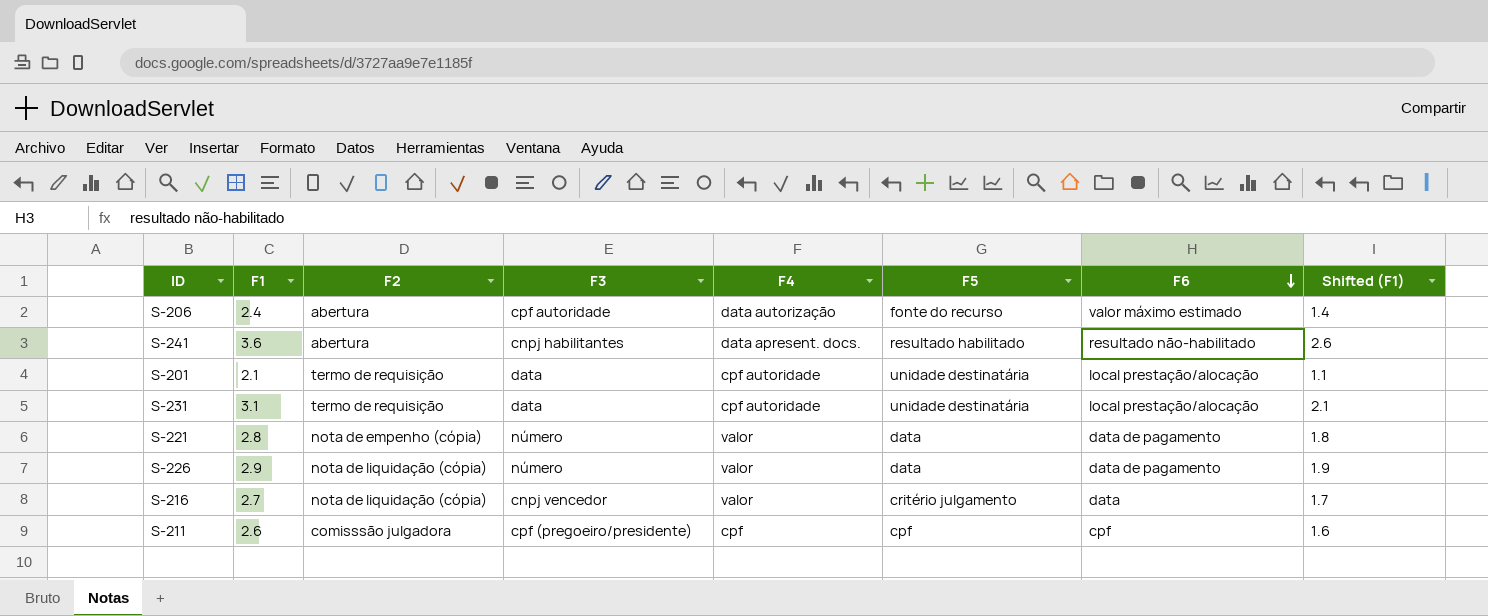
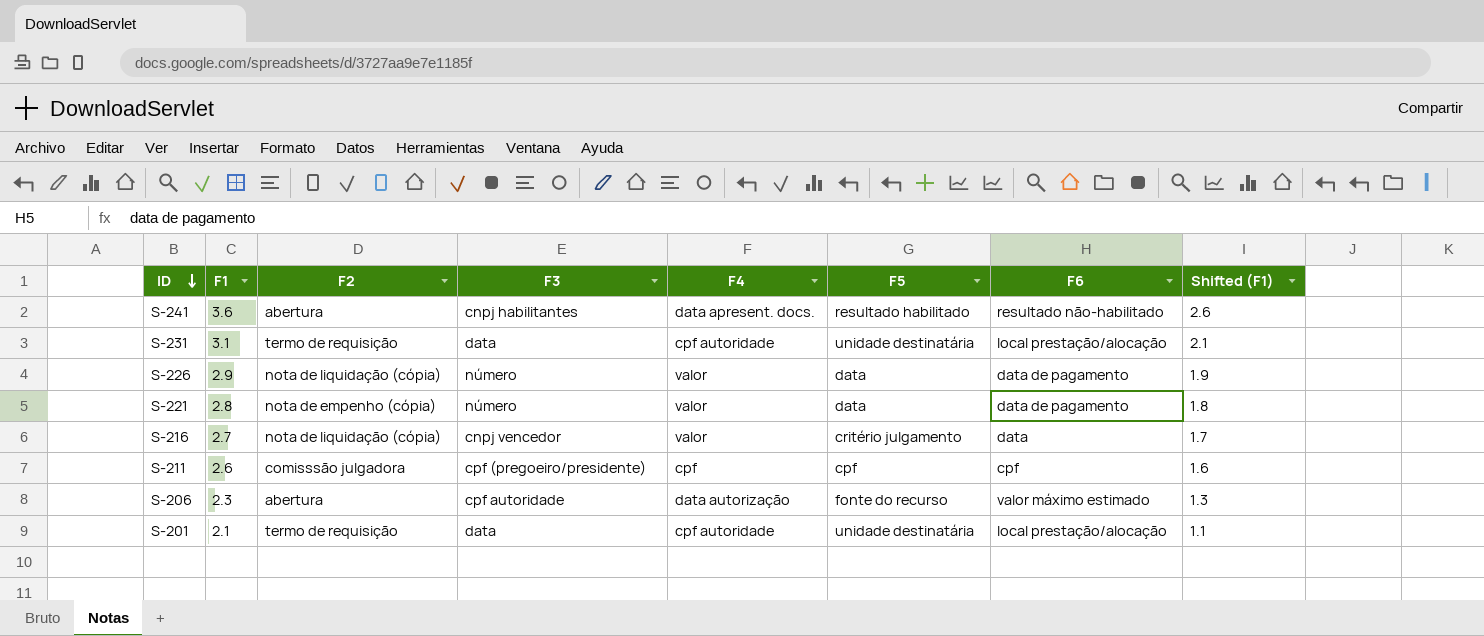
row order: F6 descending -> ID descending
S-206 | F1: 2.4 -> 2.3
S-206 | Shifted (F1): 1.4 -> 1.3

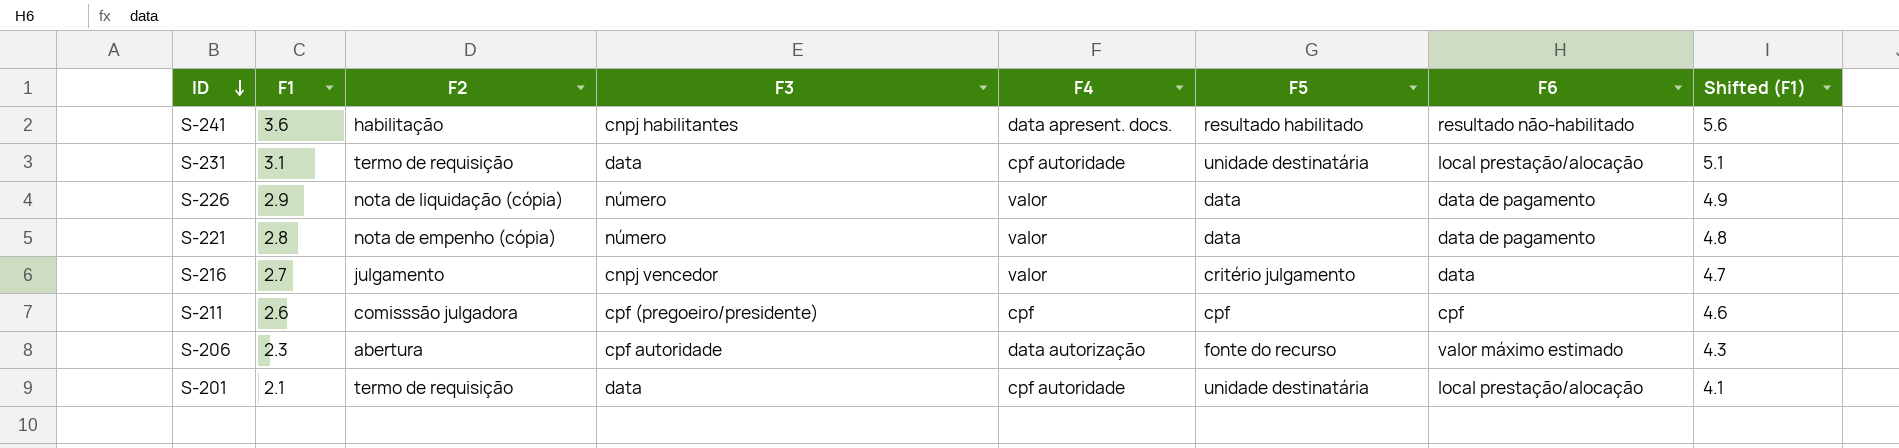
column Shifted (F1) | formula: [F1] - 1 -> [F1] + 2
S-241 | F2: abertura -> habilitação
S-216 | F2: nota de liquidação (cópia) -> julgamento

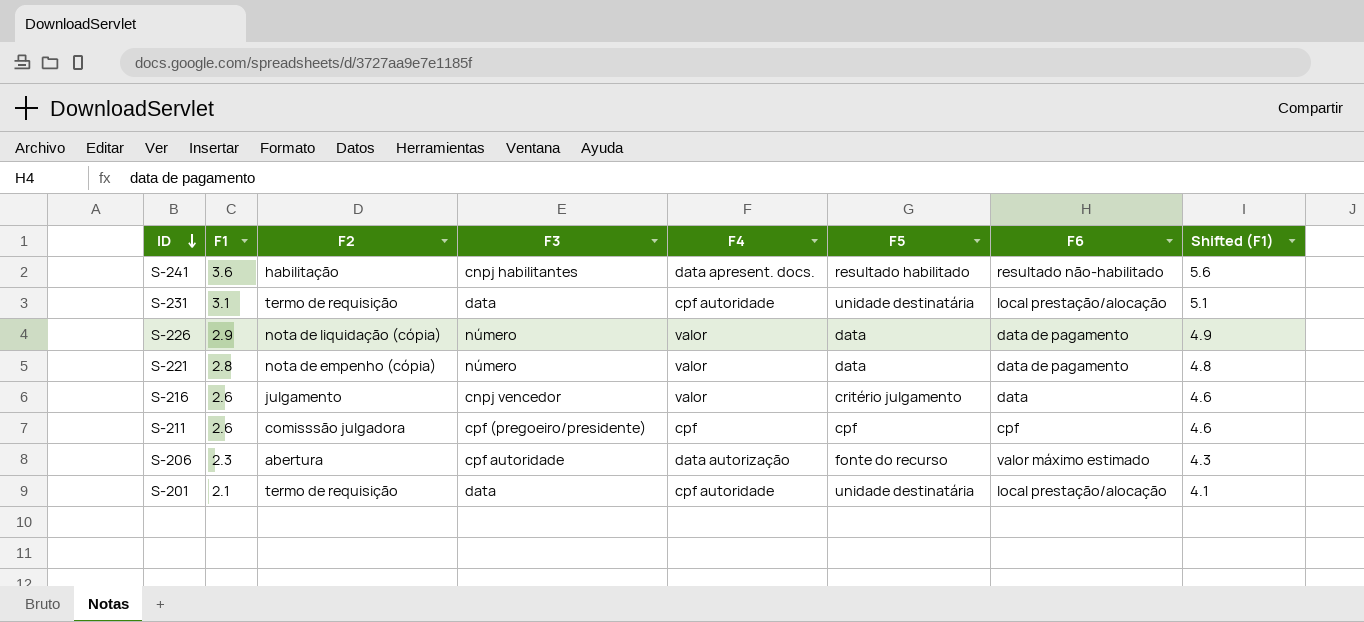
S-216 | F1: 2.7 -> 2.6
S-216 | Shifted (F1): 4.7 -> 4.6

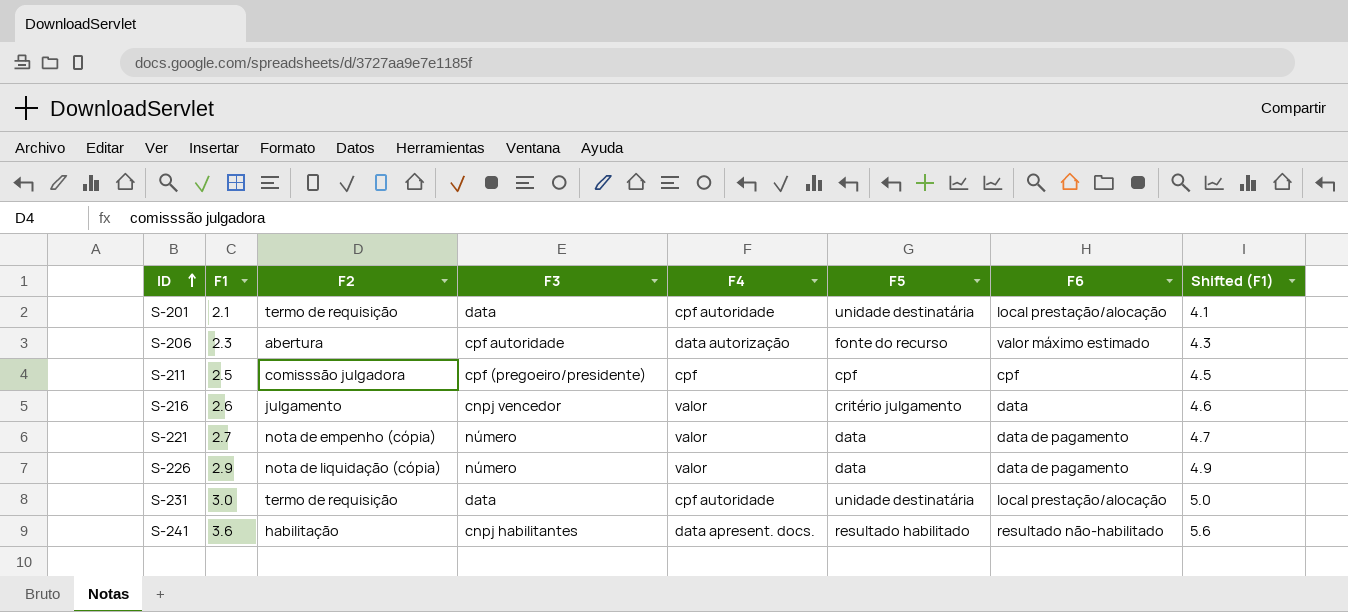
row order: ID descending -> ID ascending
S-211 | F1: 2.6 -> 2.5
S-211 | Shifted (F1): 4.6 -> 4.5
S-221 | F1: 2.8 -> 2.7
S-221 | Shifted (F1): 4.8 -> 4.7
S-231 | F1: 3.1 -> 3.0
S-231 | Shifted (F1): 5.1 -> 5.0

